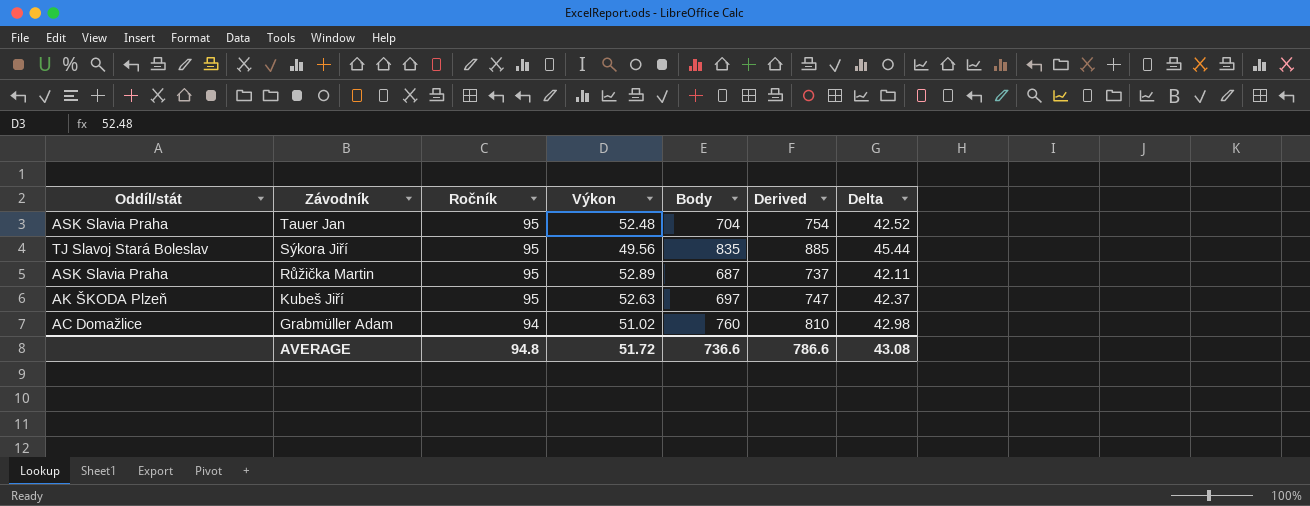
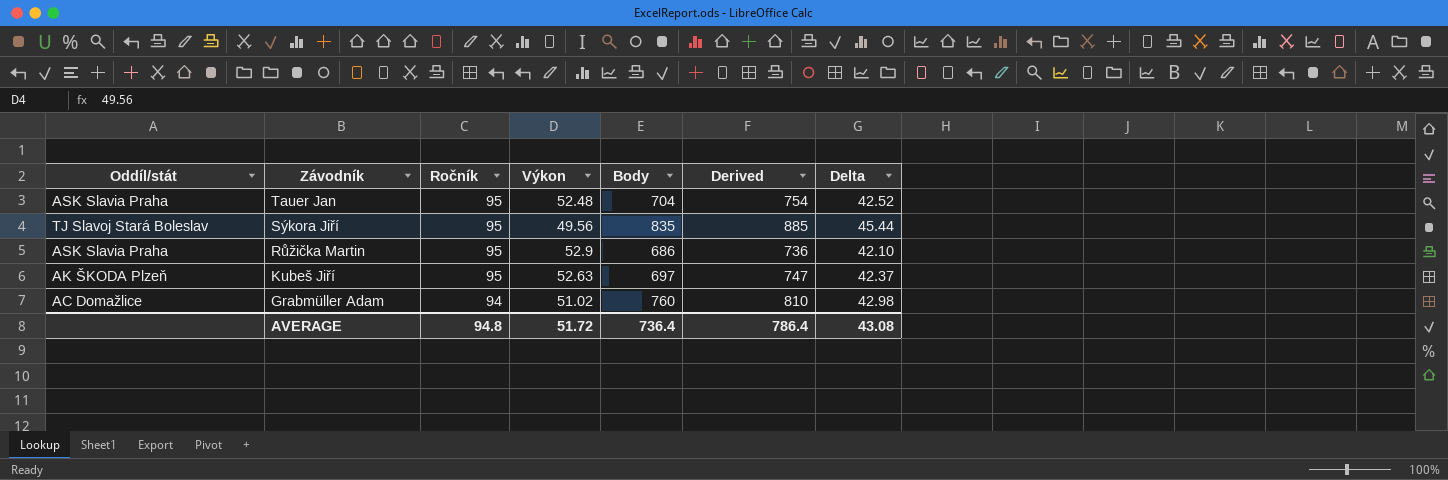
Růžička Martin | Výkon: 52.89 -> 52.9
Růžička Martin | Body: 687 -> 686
Růžička Martin | Derived: 737 -> 736
Růžička Martin | Delta: 42.11 -> 42.10
AVERAGE | Body: 736.6 -> 736.4
AVERAGE | Derived: 786.6 -> 786.4

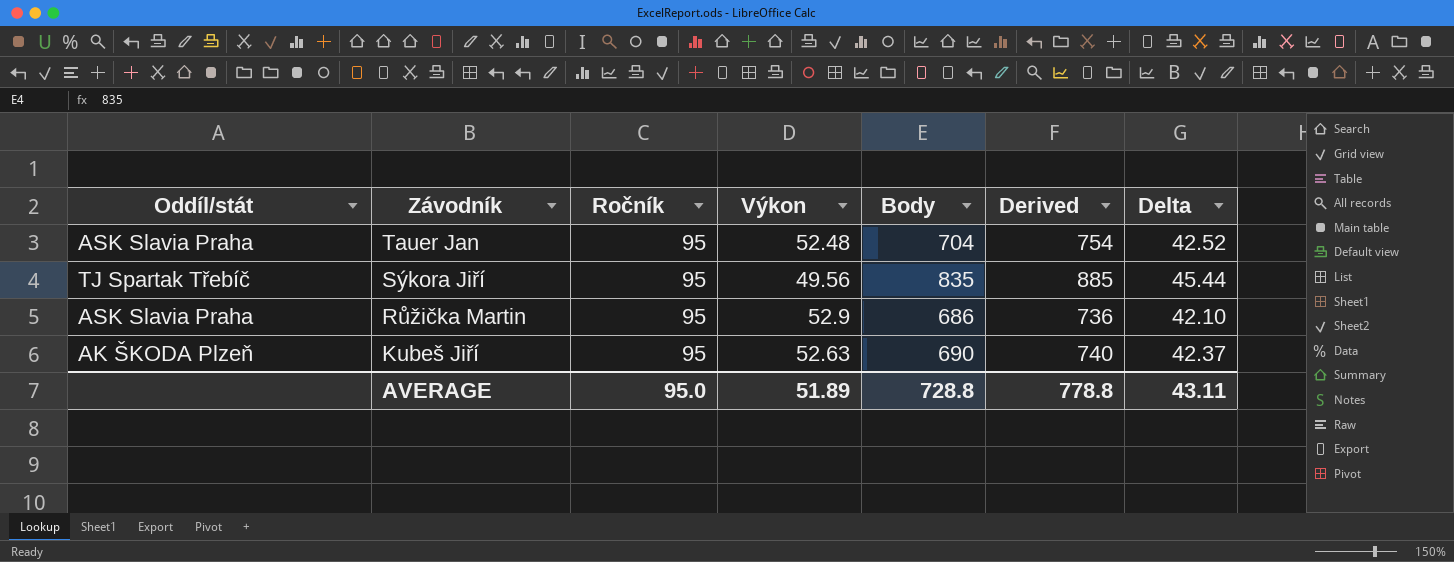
row Grabmüller Adam: AC Domažlice | 94 | 51.02 | 760 | 810 | 42.98 -> none
Sýkora Jiří | Oddíl/stát: TJ Slavoj Stará Boleslav -> TJ Spartak Třebíč
Kubeš Jiří | Body: 697 -> 690
Kubeš Jiří | Derived: 747 -> 740
AVERAGE | Ročník: 94.8 -> 95.0
AVERAGE | Výkon: 51.72 -> 51.89
AVERAGE | Body: 736.4 -> 728.8
AVERAGE | Derived: 786.4 -> 778.8
AVERAGE | Delta: 43.08 -> 43.11

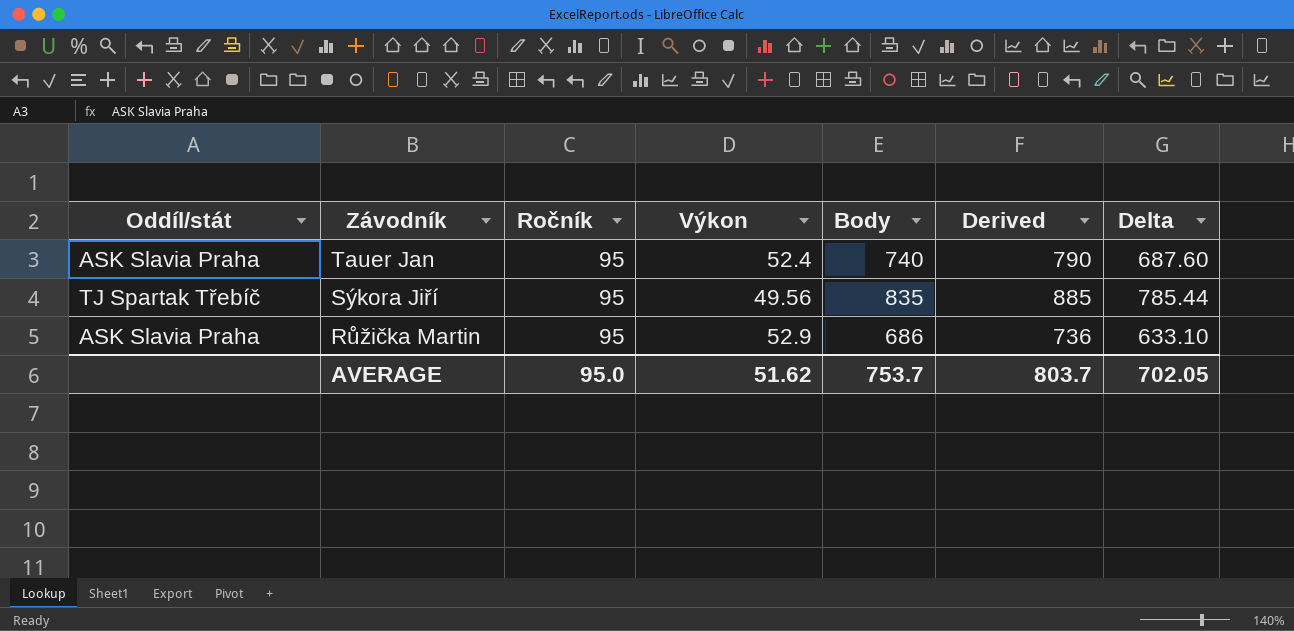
column Delta | formula: [Ročník] - [Výkon] -> [Body] - [Výkon]
row Kubeš Jiří: AK ŠKODA Plzeň | 95 | 52.63 | 690 | 740 | 42.37 -> none
Tauer Jan | Výkon: 52.48 -> 52.4
Tauer Jan | Body: 704 -> 740
Tauer Jan | Derived: 754 -> 790
AVERAGE | Výkon: 51.89 -> 51.62
AVERAGE | Body: 728.8 -> 753.7
AVERAGE | Derived: 778.8 -> 803.7
AVERAGE | Delta: 43.11 -> 702.05

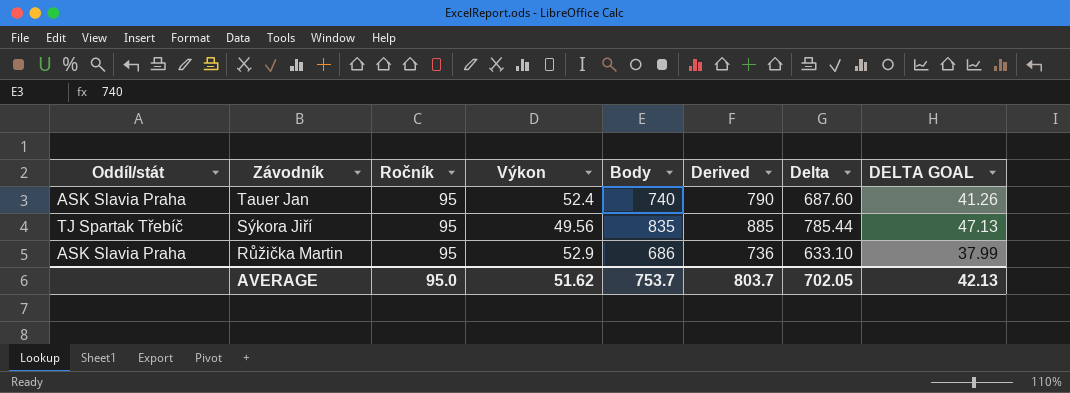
column DELTA GOAL | formula: none -> [Delta] * 0.06

